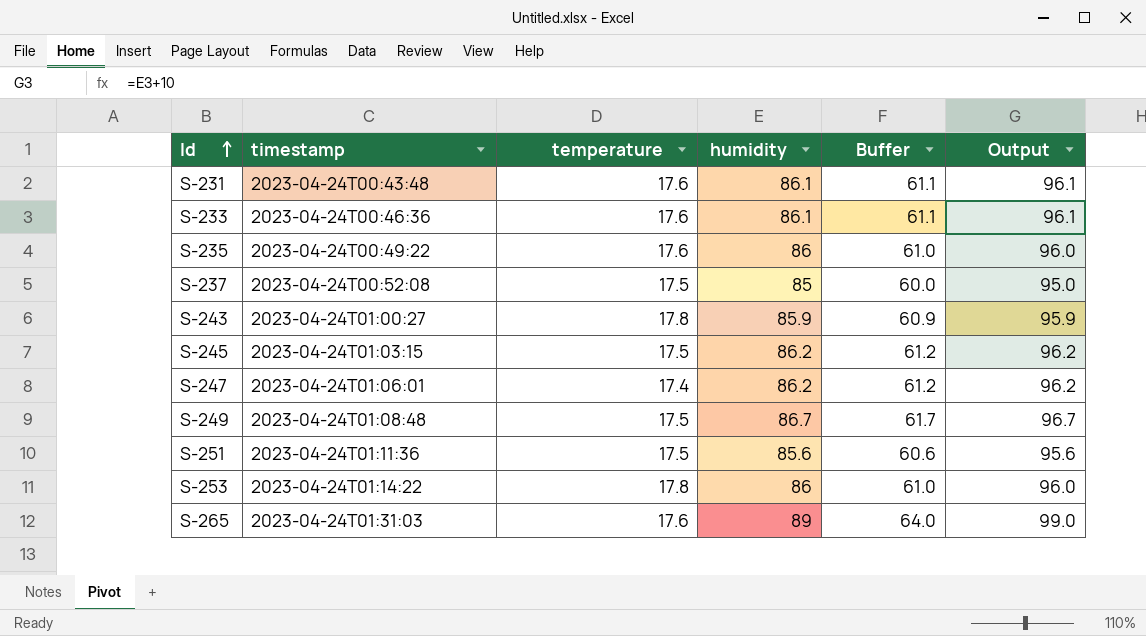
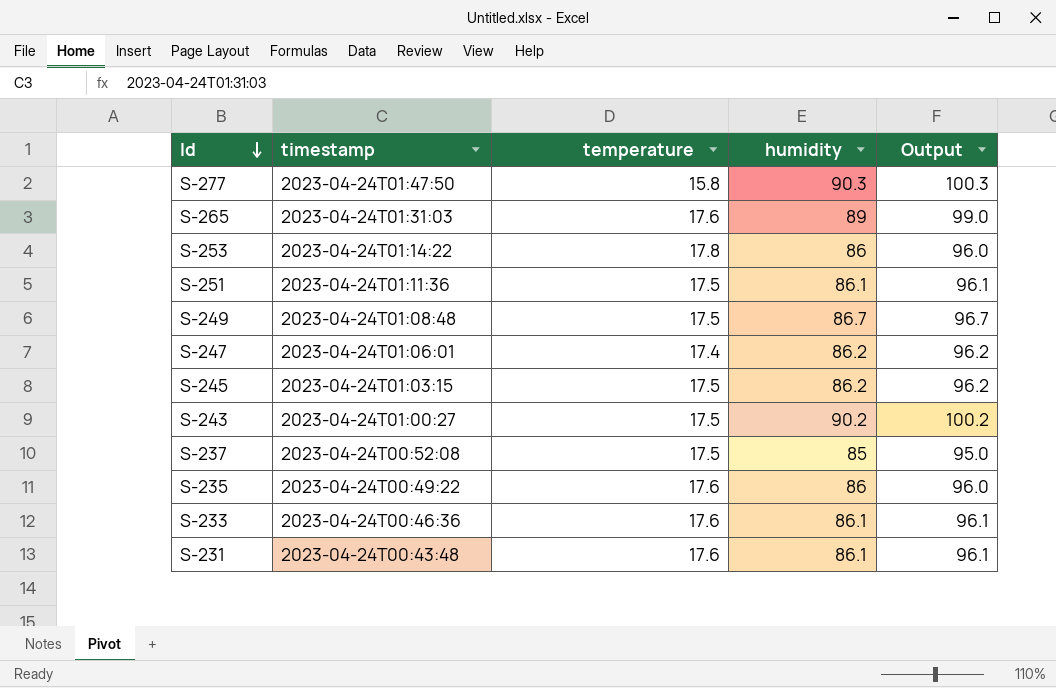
row order: Id ascending -> Id descending
column Buffer | formula: [humidity] - 25 -> none
row S-277: none -> 2023-04-24T01:47:50 | 15.8 | 90.3 | 100.3
S-251 | humidity: 85.6 -> 86.1
S-251 | Output: 95.6 -> 96.1
S-243 | temperature: 17.8 -> 17.5
S-243 | humidity: 85.9 -> 90.2
S-243 | Output: 95.9 -> 100.2

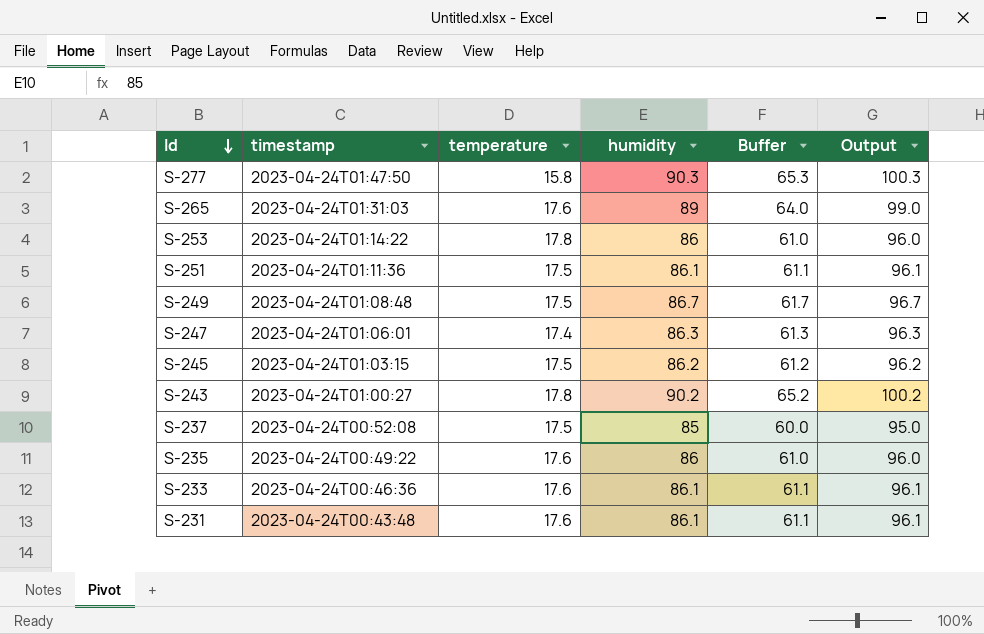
column Buffer | formula: none -> [humidity] - 25
S-247 | humidity: 86.2 -> 86.3
S-247 | Output: 96.2 -> 96.3
S-243 | temperature: 17.5 -> 17.8

